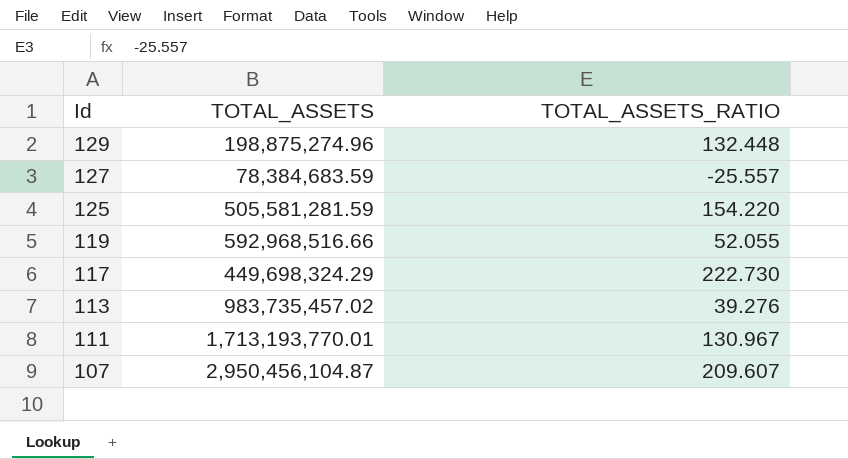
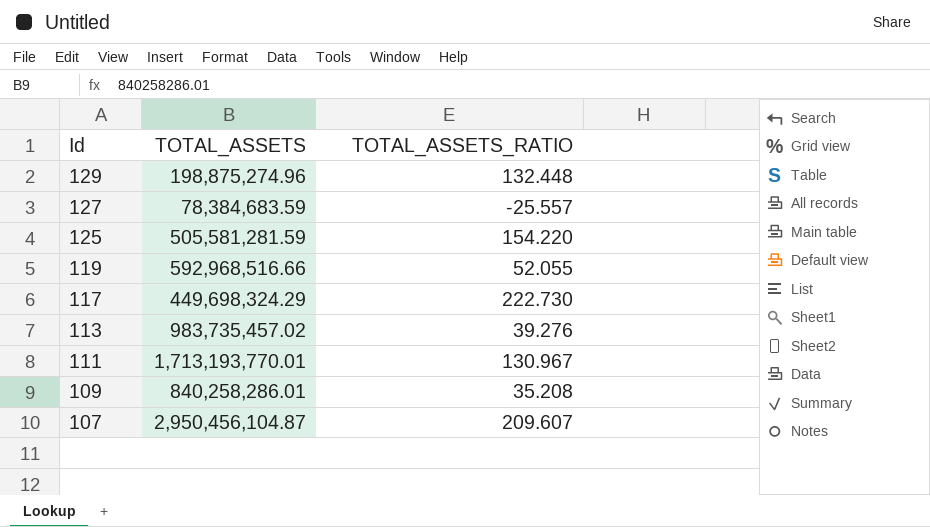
row 109: none -> 840,258,286.01 | 35.208

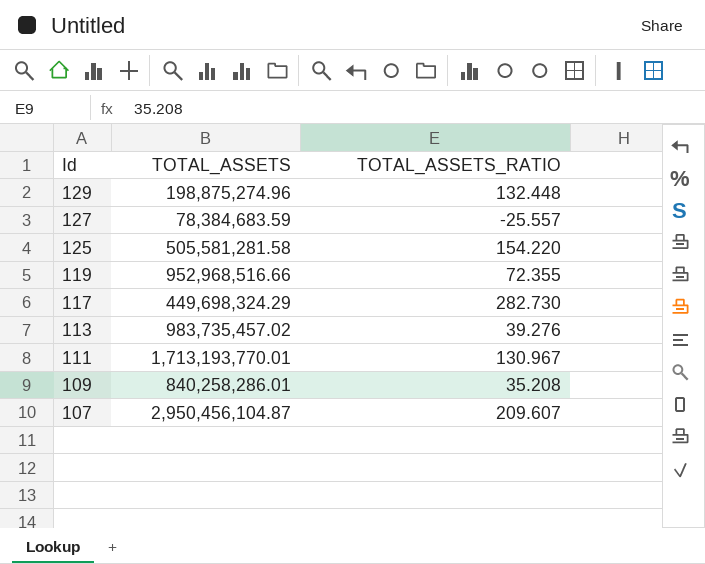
125 | TOTAL_ASSETS: 505,581,281.59 -> 505,581,281.58
119 | TOTAL_ASSETS: 592,968,516.66 -> 952,968,516.66
119 | TOTAL_ASSETS_RATIO: 52.055 -> 72.355
117 | TOTAL_ASSETS_RATIO: 222.730 -> 282.730

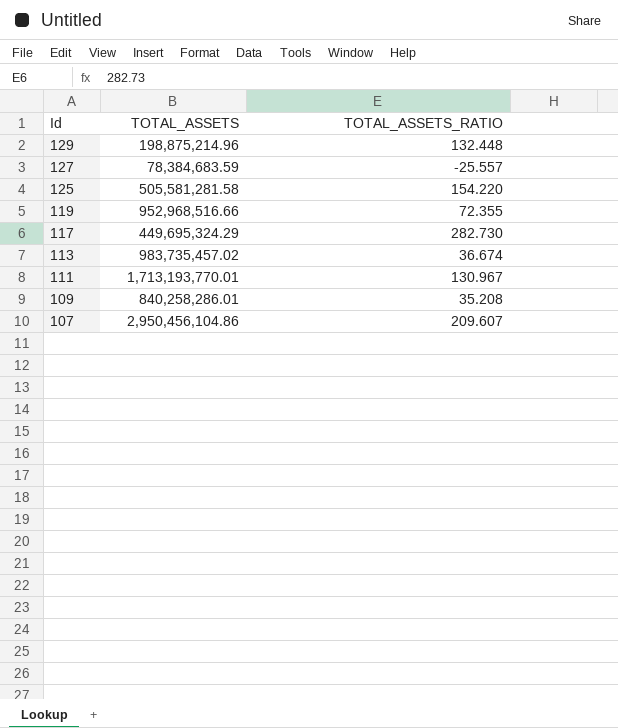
129 | TOTAL_ASSETS: 198,875,274.96 -> 198,875,214.96
117 | TOTAL_ASSETS: 449,698,324.29 -> 449,695,324.29
113 | TOTAL_ASSETS_RATIO: 39.276 -> 36.674
107 | TOTAL_ASSETS: 2,950,456,104.87 -> 2,950,456,104.86

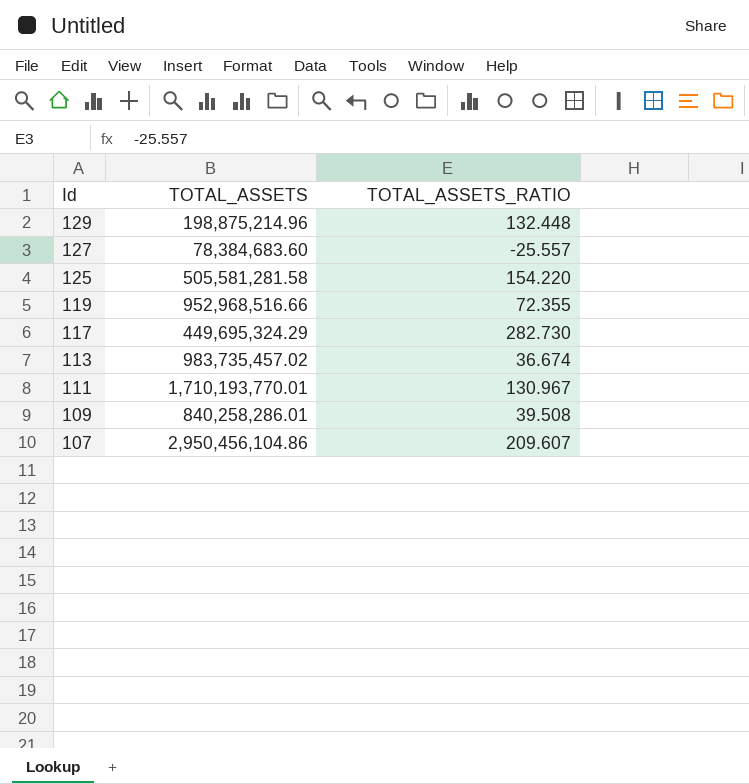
127 | TOTAL_ASSETS: 78,384,683.59 -> 78,384,683.60
111 | TOTAL_ASSETS: 1,713,193,770.01 -> 1,710,193,770.01
109 | TOTAL_ASSETS_RATIO: 35.208 -> 39.508

